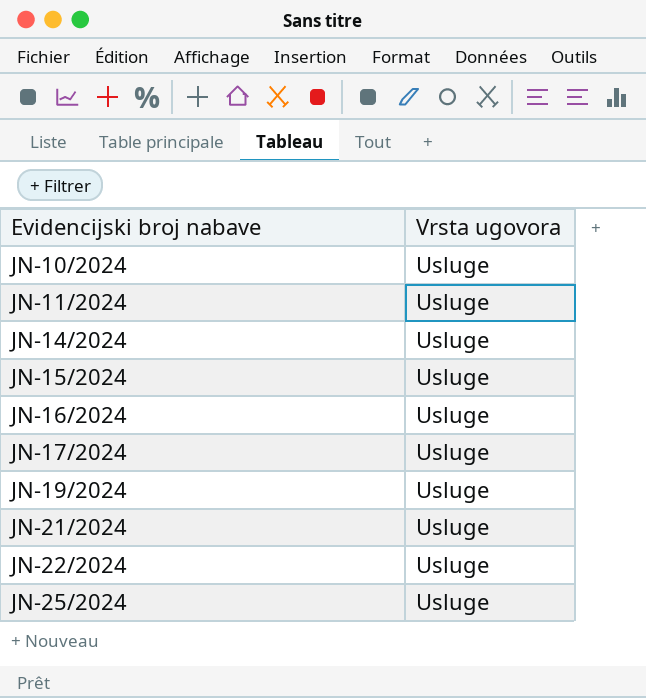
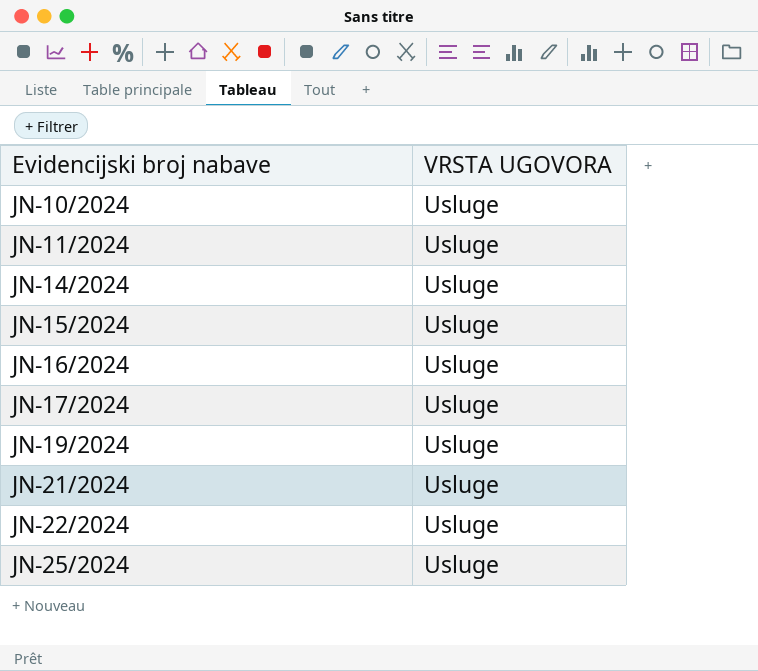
column name: Vrsta ugovora -> VRSTA UGOVORA

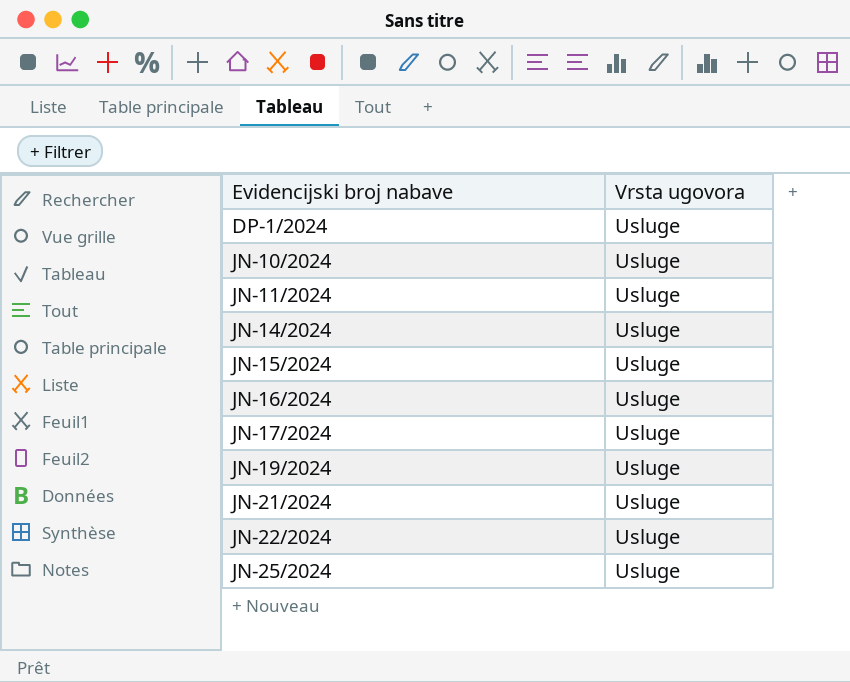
column name: VRSTA UGOVORA -> Vrsta ugovora
row DP-1/2024: none -> Usluge

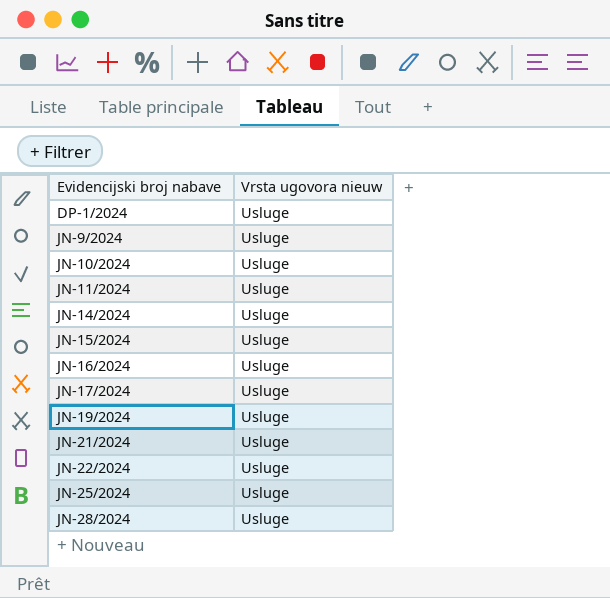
column name: Vrsta ugovora -> Vrsta ugovora nieuw
row JN-9/2024: none -> Usluge
row JN-28/2024: none -> Usluge

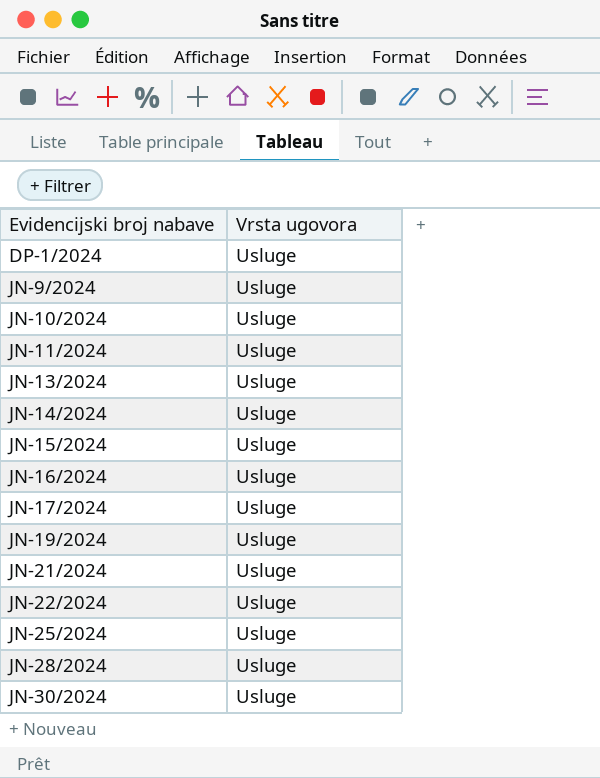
column name: Vrsta ugovora nieuw -> Vrsta ugovora
row JN-13/2024: none -> Usluge
row JN-30/2024: none -> Usluge

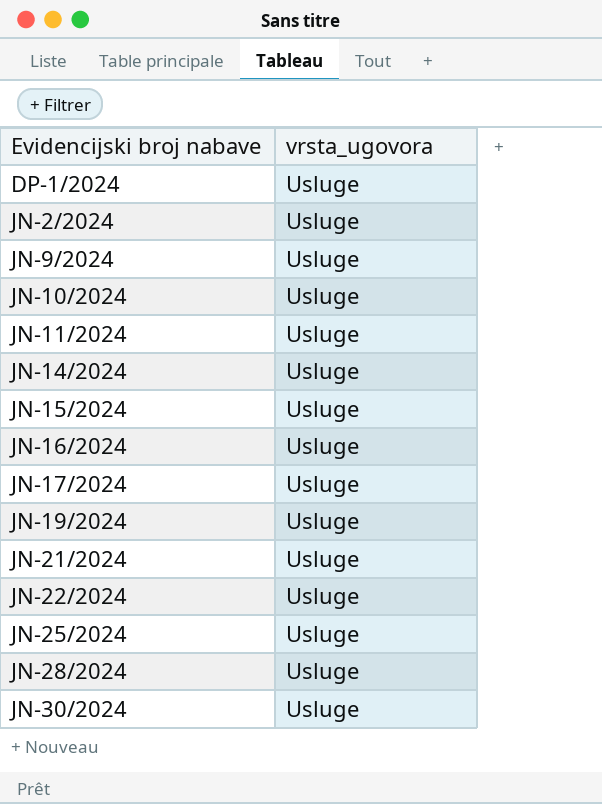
column name: Vrsta ugovora -> vrsta_ugovora
row JN-13/2024: Usluge -> none
row JN-2/2024: none -> Usluge

